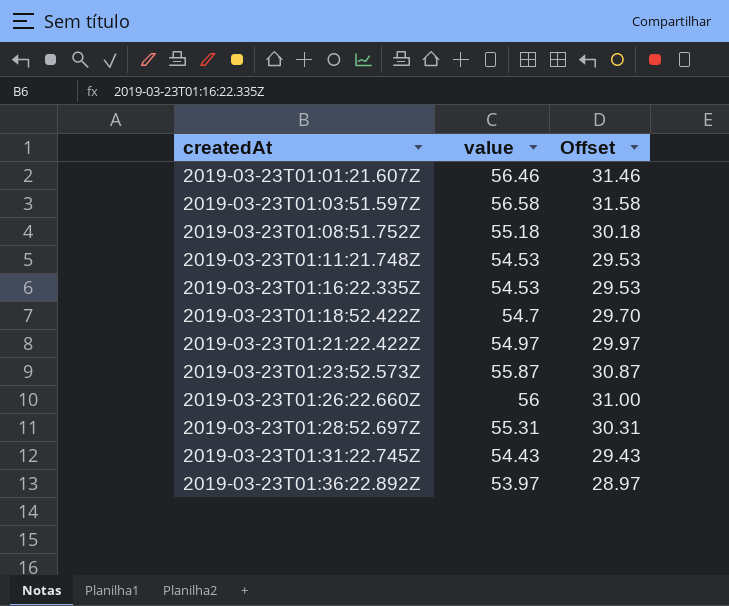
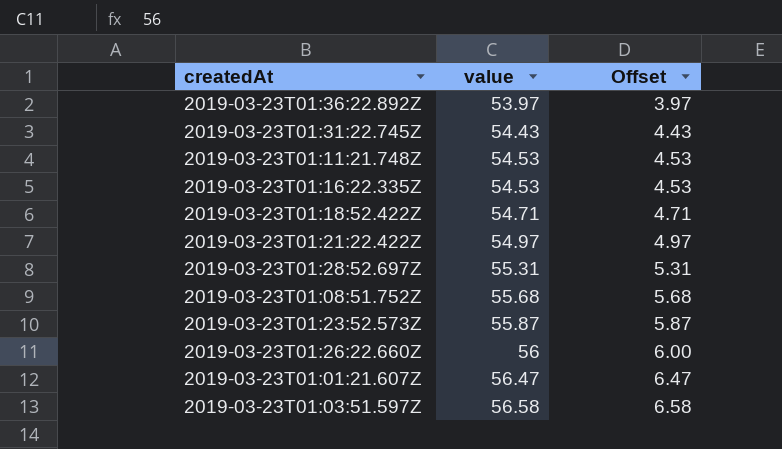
row order: createdAt ascending -> value ascending
column Offset | formula: [value] - 25 -> [value] - 50
2019-03-23T01:18:52.422Z | value: 54.7 -> 54.71
2019-03-23T01:08:51.752Z | value: 55.18 -> 55.68
2019-03-23T01:01:21.607Z | value: 56.46 -> 56.47

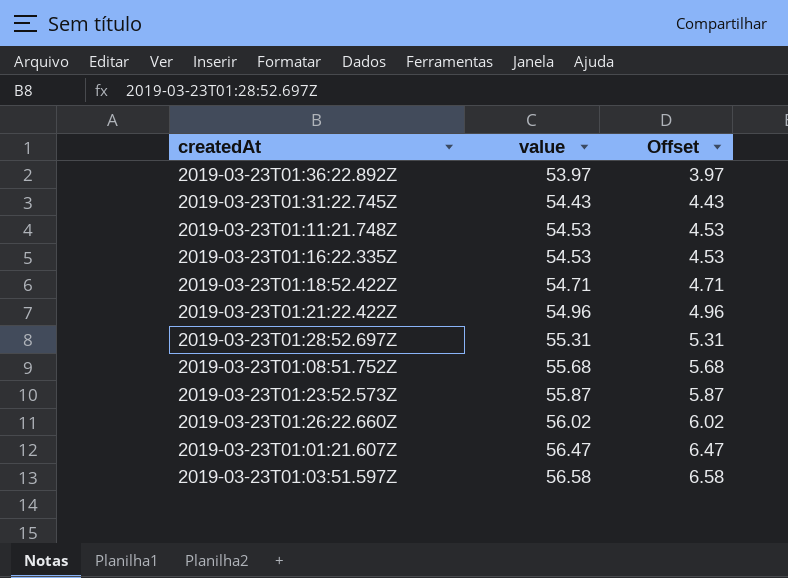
2019-03-23T01:21:22.422Z | value: 54.97 -> 54.96
2019-03-23T01:21:22.422Z | Offset: 4.97 -> 4.96
2019-03-23T01:26:22.660Z | value: 56 -> 56.02
2019-03-23T01:26:22.660Z | Offset: 6.00 -> 6.02

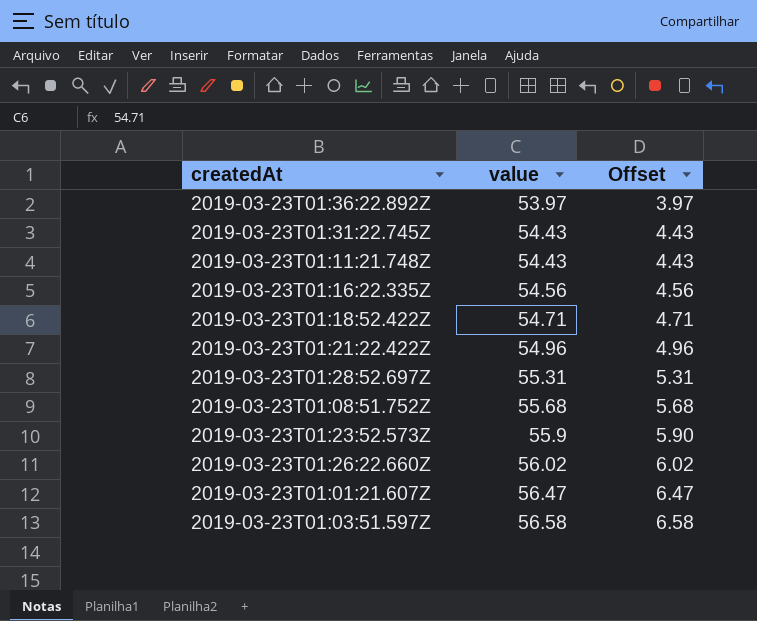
2019-03-23T01:11:21.748Z | value: 54.53 -> 54.43
2019-03-23T01:11:21.748Z | Offset: 4.53 -> 4.43
2019-03-23T01:16:22.335Z | value: 54.53 -> 54.56
2019-03-23T01:16:22.335Z | Offset: 4.53 -> 4.56
2019-03-23T01:23:52.573Z | value: 55.87 -> 55.9
2019-03-23T01:23:52.573Z | Offset: 5.87 -> 5.90

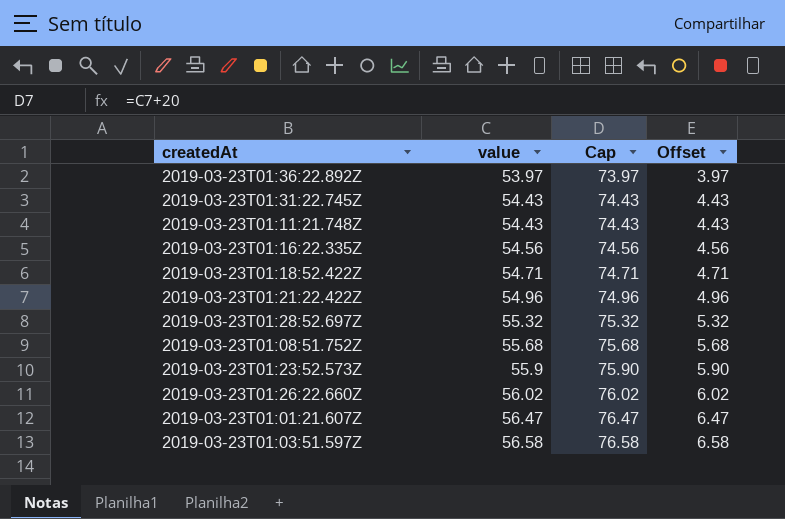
column Cap | formula: none -> [value] + 20
2019-03-23T01:28:52.697Z | value: 55.31 -> 55.32
2019-03-23T01:28:52.697Z | Offset: 5.31 -> 5.32

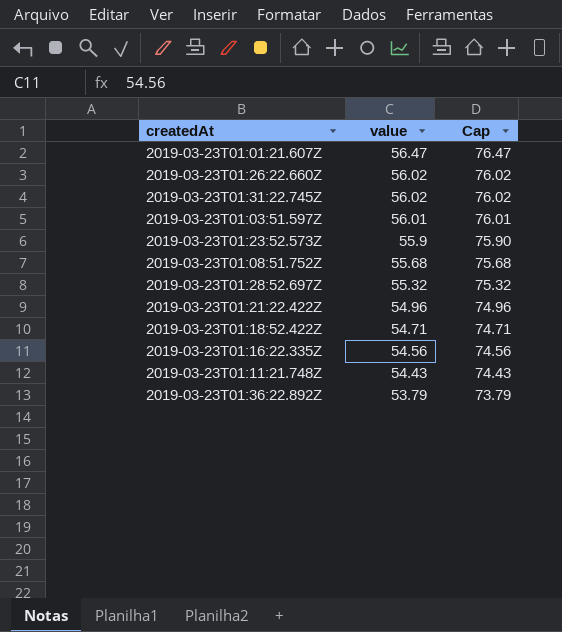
row order: value ascending -> value descending
column Offset | formula: [value] - 50 -> none
2019-03-23T01:31:22.745Z | value: 54.43 -> 56.02
2019-03-23T01:31:22.745Z | Cap: 74.43 -> 76.02
2019-03-23T01:03:51.597Z | value: 56.58 -> 56.01
2019-03-23T01:03:51.597Z | Cap: 76.58 -> 76.01
2019-03-23T01:36:22.892Z | value: 53.97 -> 53.79
2019-03-23T01:36:22.892Z | Cap: 73.97 -> 73.79

